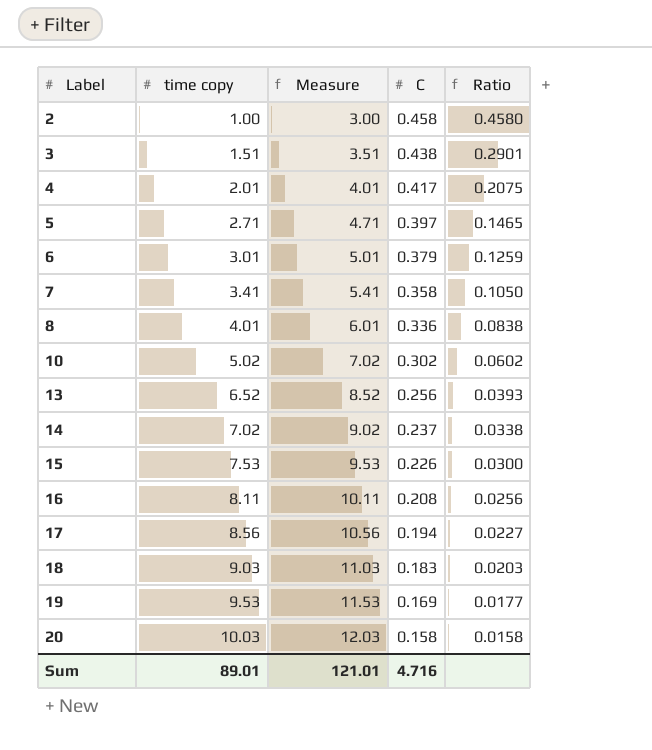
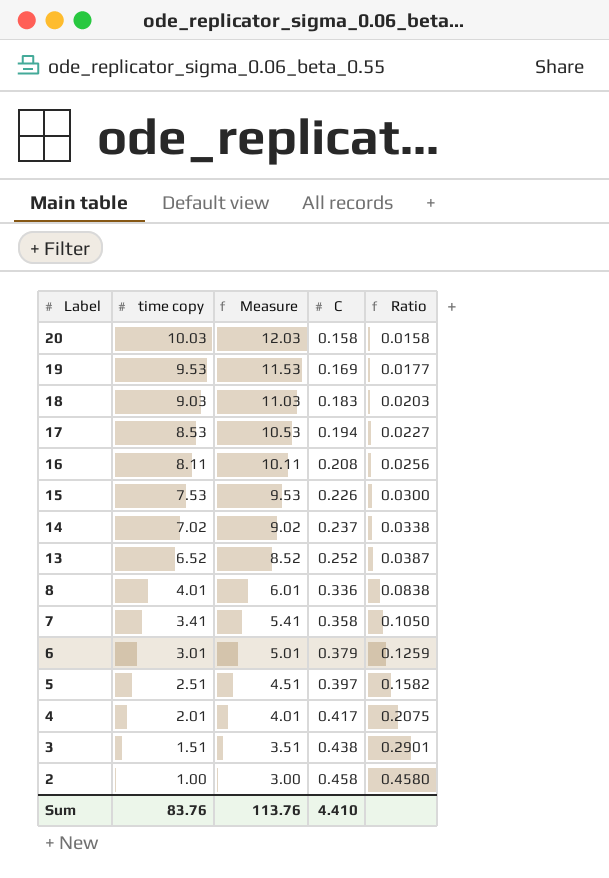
row order: Label ascending -> Label descending
row 10: 5.02 | 7.02 | 0.302 | 0.0602 -> none
17 | time copy: 8.56 -> 8.53
17 | Measure: 10.56 -> 10.53
13 | C: 0.256 -> 0.252
13 | Ratio: 0.0393 -> 0.0387
5 | time copy: 2.71 -> 2.51
5 | Measure: 4.71 -> 4.51
5 | Ratio: 0.1465 -> 0.1582
Sum | time copy: 89.01 -> 83.76
Sum | Measure: 121.01 -> 113.76
Sum | C: 4.716 -> 4.410

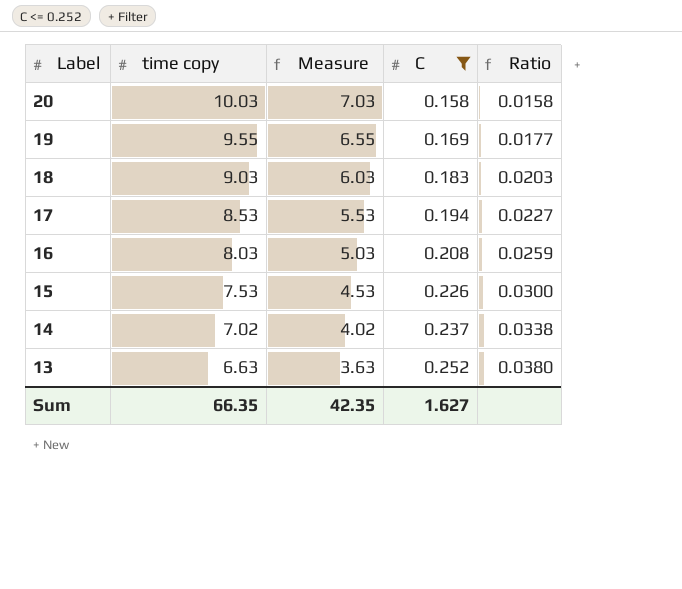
filter: none -> C <= 0.252
column Measure | formula: [time copy] + 2 -> [time copy] - 3
19 | time copy: 9.53 -> 9.55
16 | time copy: 8.11 -> 8.03
16 | Ratio: 0.0256 -> 0.0259
13 | time copy: 6.52 -> 6.63
13 | Ratio: 0.0387 -> 0.0380
Sum | time copy: 83.76 -> 66.35
Sum | Measure: 113.76 -> 42.35
Sum | C: 4.410 -> 1.627

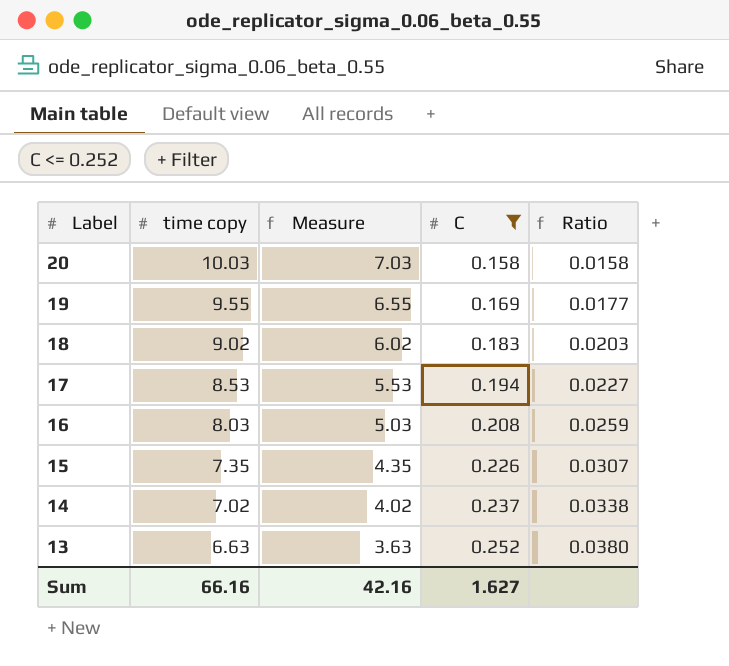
18 | time copy: 9.03 -> 9.02
18 | Measure: 6.03 -> 6.02
15 | time copy: 7.53 -> 7.35
15 | Measure: 4.53 -> 4.35
15 | Ratio: 0.0300 -> 0.0307
Sum | time copy: 66.35 -> 66.16
Sum | Measure: 42.35 -> 42.16

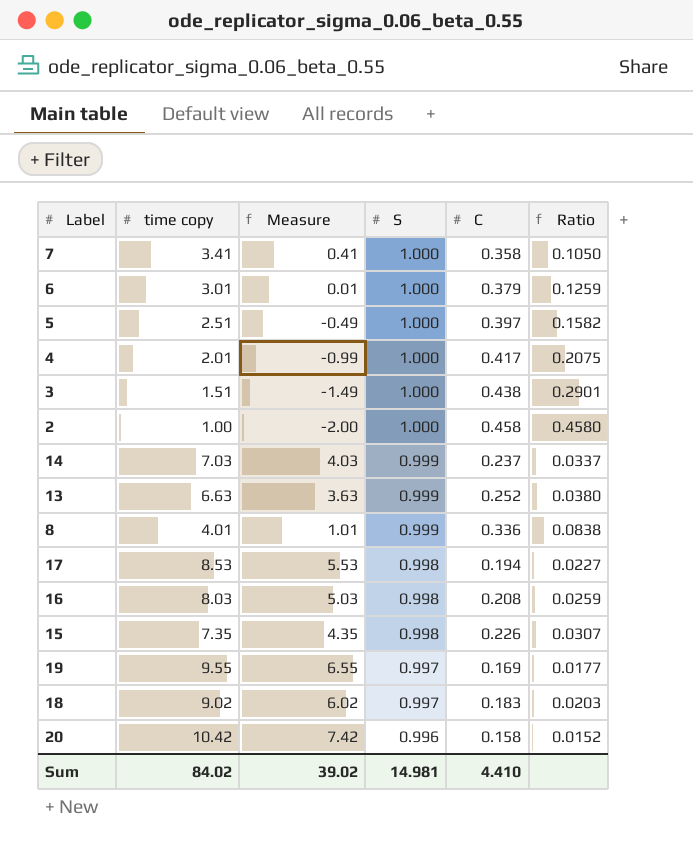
filter: C <= 0.252 -> none
row order: Label descending -> S descending
column S | position: none -> 4
14 | time copy: 7.02 -> 7.03
14 | Measure: 4.02 -> 4.03
14 | Ratio: 0.0338 -> 0.0337
20 | time copy: 10.03 -> 10.42
20 | Measure: 7.03 -> 7.42
20 | Ratio: 0.0158 -> 0.0152
Sum | time copy: 66.16 -> 84.02
Sum | Measure: 42.16 -> 39.02
Sum | C: 1.627 -> 4.410

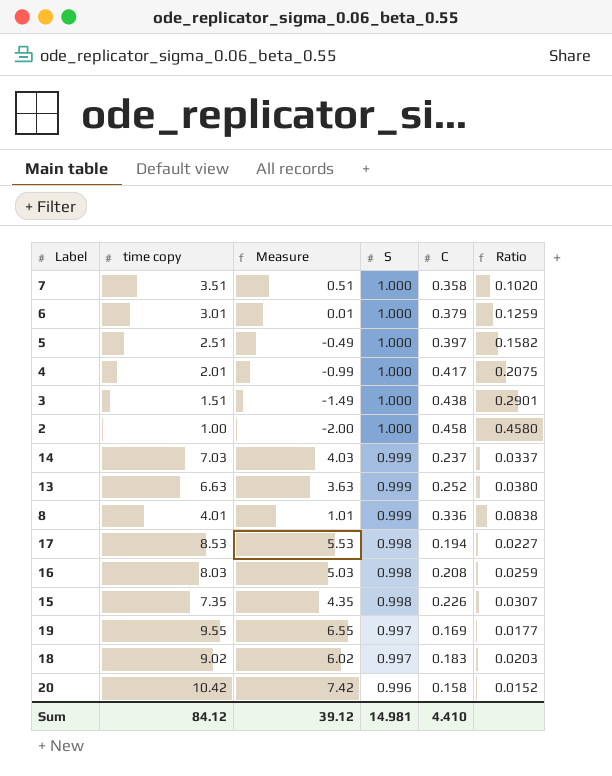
7 | time copy: 3.41 -> 3.51
7 | Measure: 0.41 -> 0.51
7 | Ratio: 0.1050 -> 0.1020
Sum | time copy: 84.02 -> 84.12
Sum | Measure: 39.02 -> 39.12

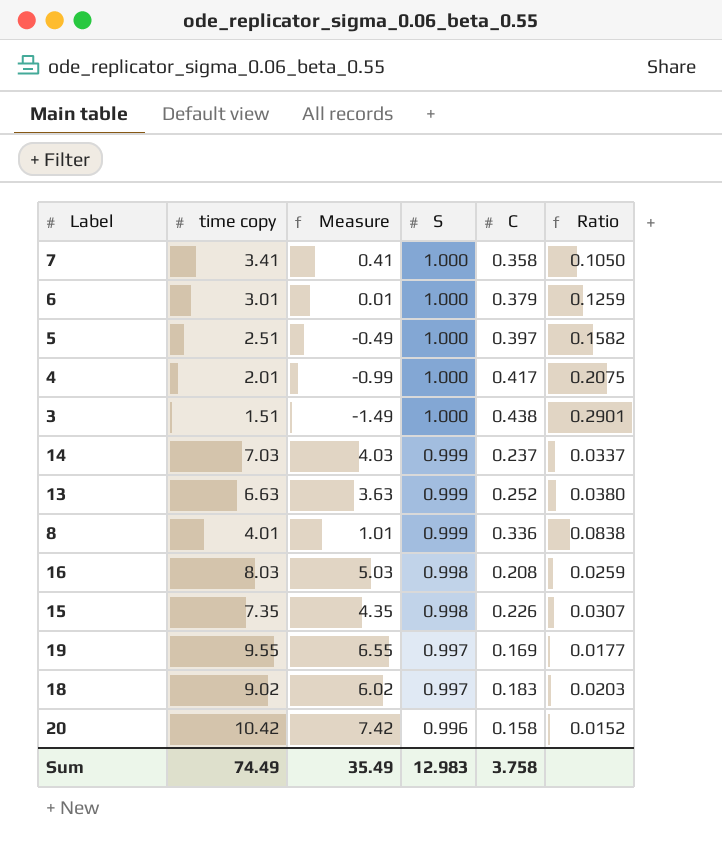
row 2: 1.00 | -2.00 | 1.000 | 0.458 | 0.4580 -> none
row 17: 8.53 | 5.53 | 0.998 | 0.194 | 0.0227 -> none
7 | time copy: 3.51 -> 3.41
7 | Measure: 0.51 -> 0.41
7 | Ratio: 0.1020 -> 0.1050
Sum | time copy: 84.12 -> 74.49
Sum | Measure: 39.12 -> 35.49
Sum | S: 14.981 -> 12.983
Sum | C: 4.410 -> 3.758

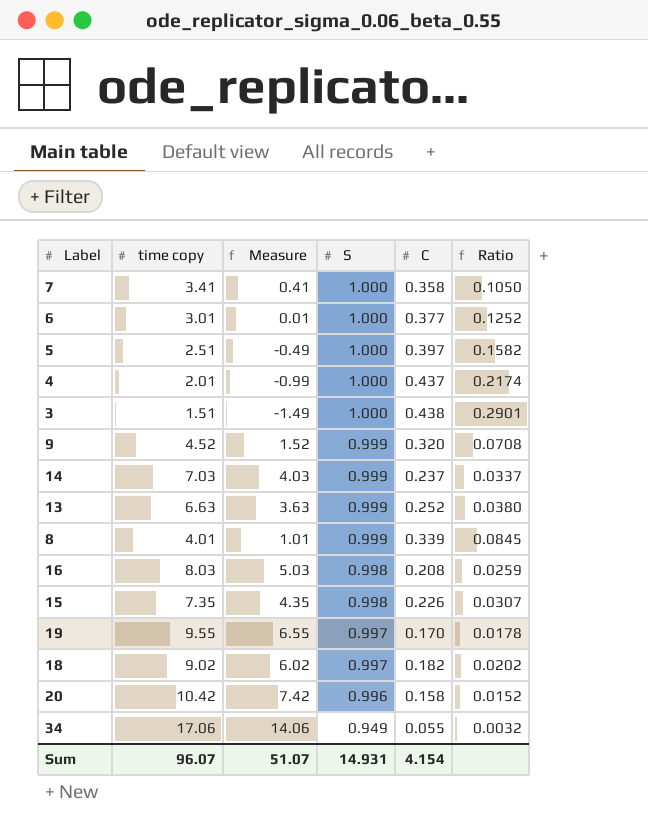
6 | C: 0.379 -> 0.377
6 | Ratio: 0.1259 -> 0.1252
4 | C: 0.417 -> 0.437
4 | Ratio: 0.2075 -> 0.2174
row 9: none -> 4.52 | 1.52 | 0.999 | 0.320 | 0.0708
8 | C: 0.336 -> 0.339
8 | Ratio: 0.0838 -> 0.0845
19 | C: 0.169 -> 0.170
19 | Ratio: 0.0177 -> 0.0178
18 | C: 0.183 -> 0.182
18 | Ratio: 0.0203 -> 0.0202
row 34: none -> 17.06 | 14.06 | 0.949 | 0.055 | 0.0032
Sum | time copy: 74.49 -> 96.07
Sum | Measure: 35.49 -> 51.07
Sum | S: 12.983 -> 14.931
Sum | C: 3.758 -> 4.154

